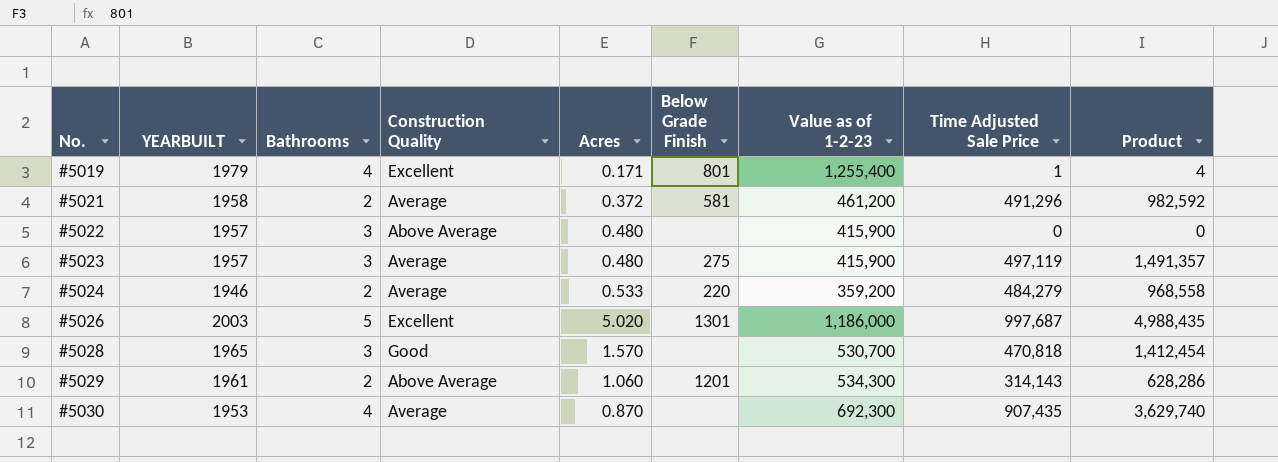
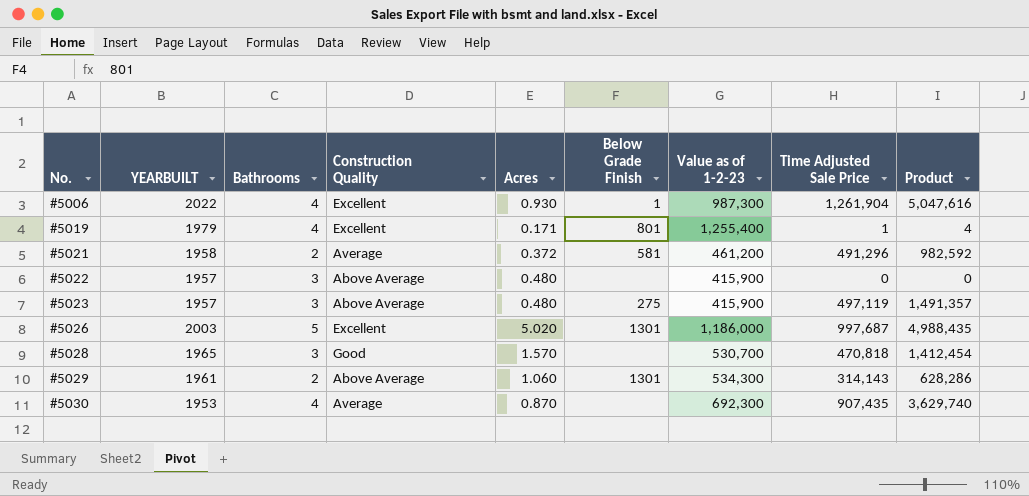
row #5024: 1946 | 2 | Average | 0.533 | 220 | 359,200 | 484,279 | 968,558 -> none
row #5006: none -> 2022 | 4 | Excellent | 0.930 | 1 | 987,300 | 1,261,904 | 5,047,616
#5023 | Construction Quality: Average -> Above Average
#5029 | Below Grade Finish: 1201 -> 1301

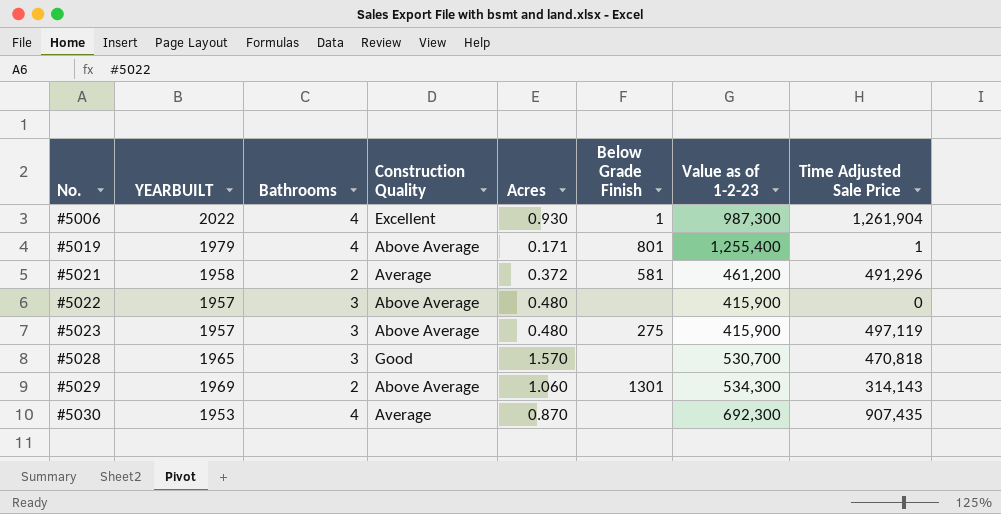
column Product | formula: [Bathrooms] * [Time Adjusted Sale Price] -> none
row #5026: 2003 | 5 | Excellent | 5.020 | 1301 | 1,186,000 | 997,687 | 4,988,435 -> none
#5019 | Construction Quality: Excellent -> Above Average
#5029 | YEARBUILT: 1961 -> 1969

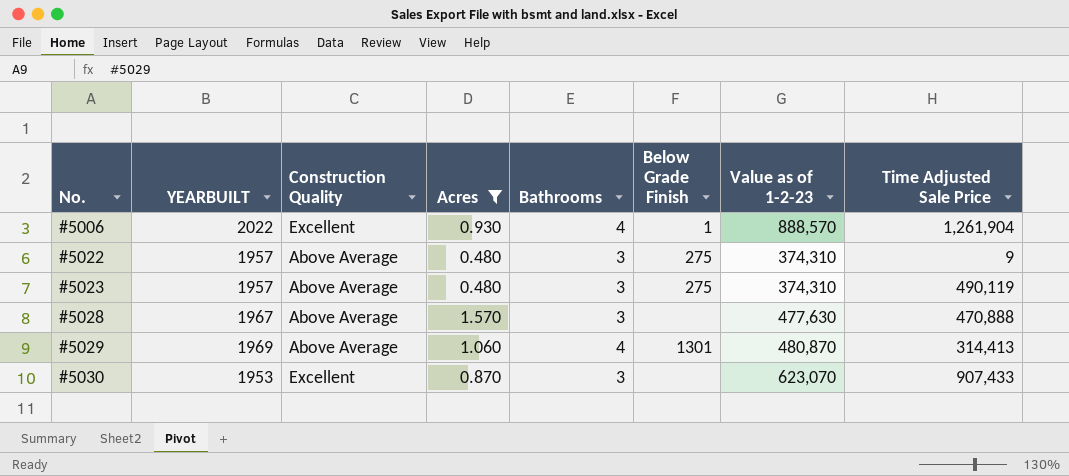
filter: none -> Acres >= 0.480
column Bathrooms | position: 3 -> 5
#5006 | Value as of 1-2-23: 987,300 -> 888,570
#5022 | Below Grade Finish: none -> 275
#5022 | Value as of 1-2-23: 415,900 -> 374,310
#5022 | Time Adjusted Sale Price: 0 -> 9
#5023 | Value as of 1-2-23: 415,900 -> 374,310
#5023 | Time Adjusted Sale Price: 497,119 -> 490,119
#5028 | YEARBUILT: 1965 -> 1967
#5028 | Construction Quality: Good -> Above Average
#5028 | Value as of 1-2-23: 530,700 -> 477,630
#5028 | Time Adjusted Sale Price: 470,818 -> 470,888
#5029 | Bathrooms: 2 -> 4
#5029 | Value as of 1-2-23: 534,300 -> 480,870
#5029 | Time Adjusted Sale Price: 314,143 -> 314,413
#5030 | Construction Quality: Average -> Excellent
#5030 | Bathrooms: 4 -> 3
#5030 | Value as of 1-2-23: 692,300 -> 623,070
#5030 | Time Adjusted Sale Price: 907,435 -> 907,433

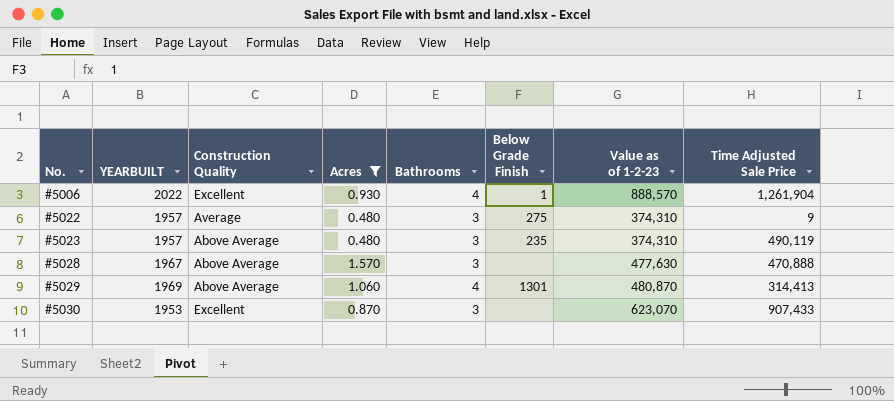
#5022 | Construction Quality: Above Average -> Average
#5023 | Below Grade Finish: 275 -> 235

